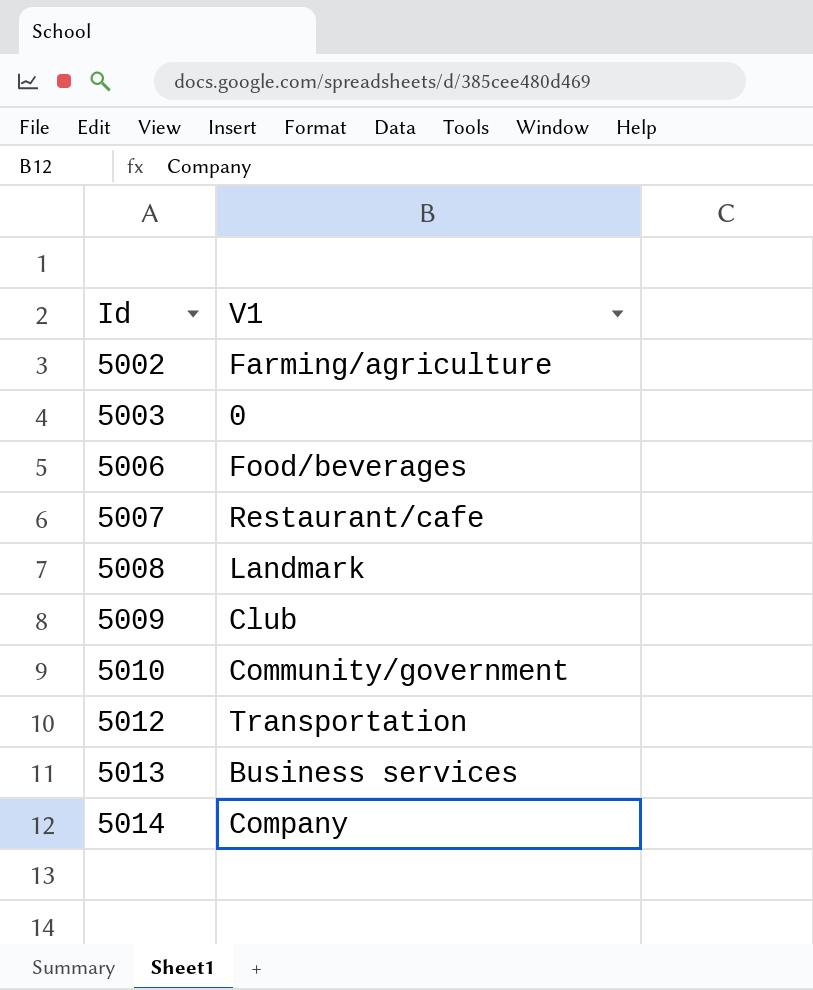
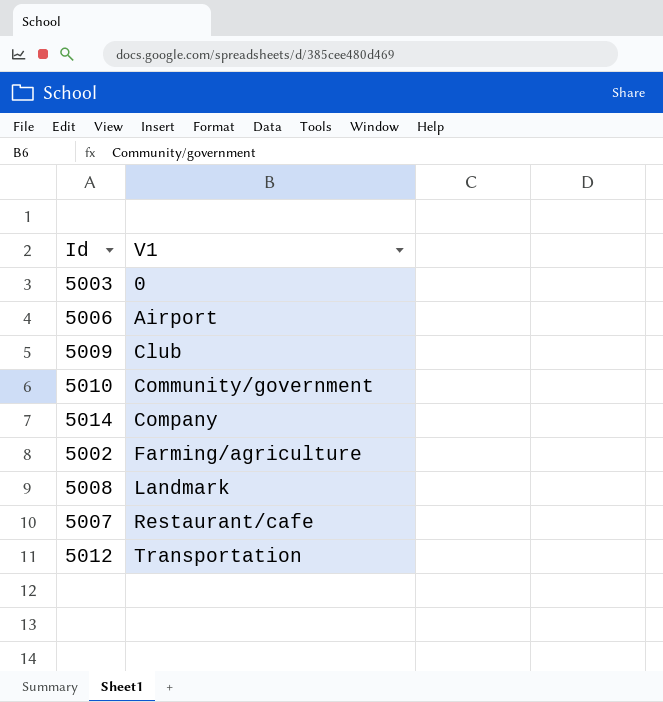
row order: Id ascending -> V1 ascending
row 5013: Business services -> none
5006 | V1: Food/beverages -> Airport

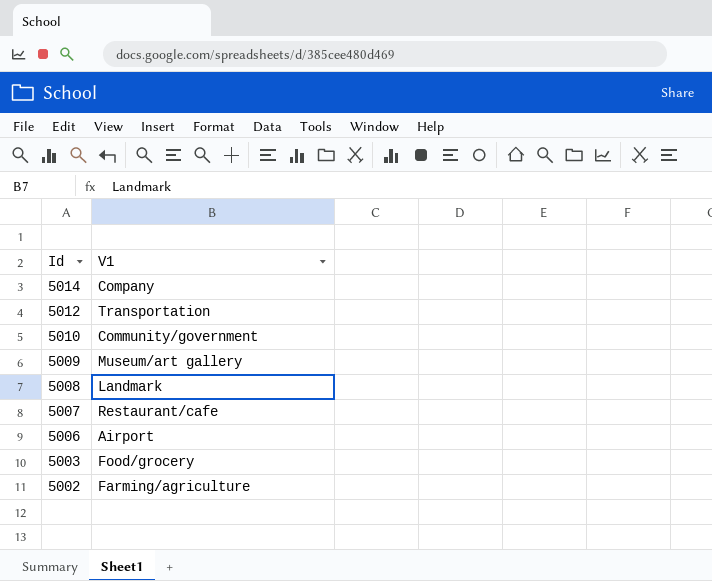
row order: V1 ascending -> Id descending
5009 | V1: Club -> Museum/art gallery
5003 | V1: 0 -> Food/grocery

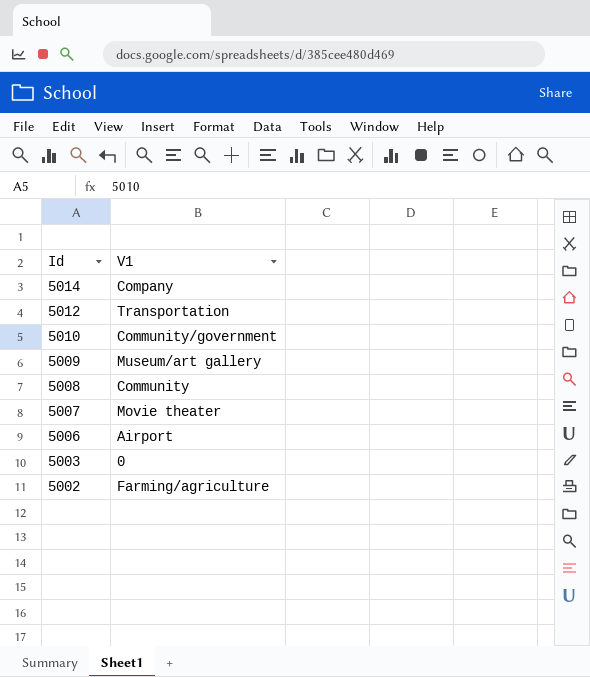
5008 | V1: Landmark -> Community
5007 | V1: Restaurant/cafe -> Movie theater
5003 | V1: Food/grocery -> 0

